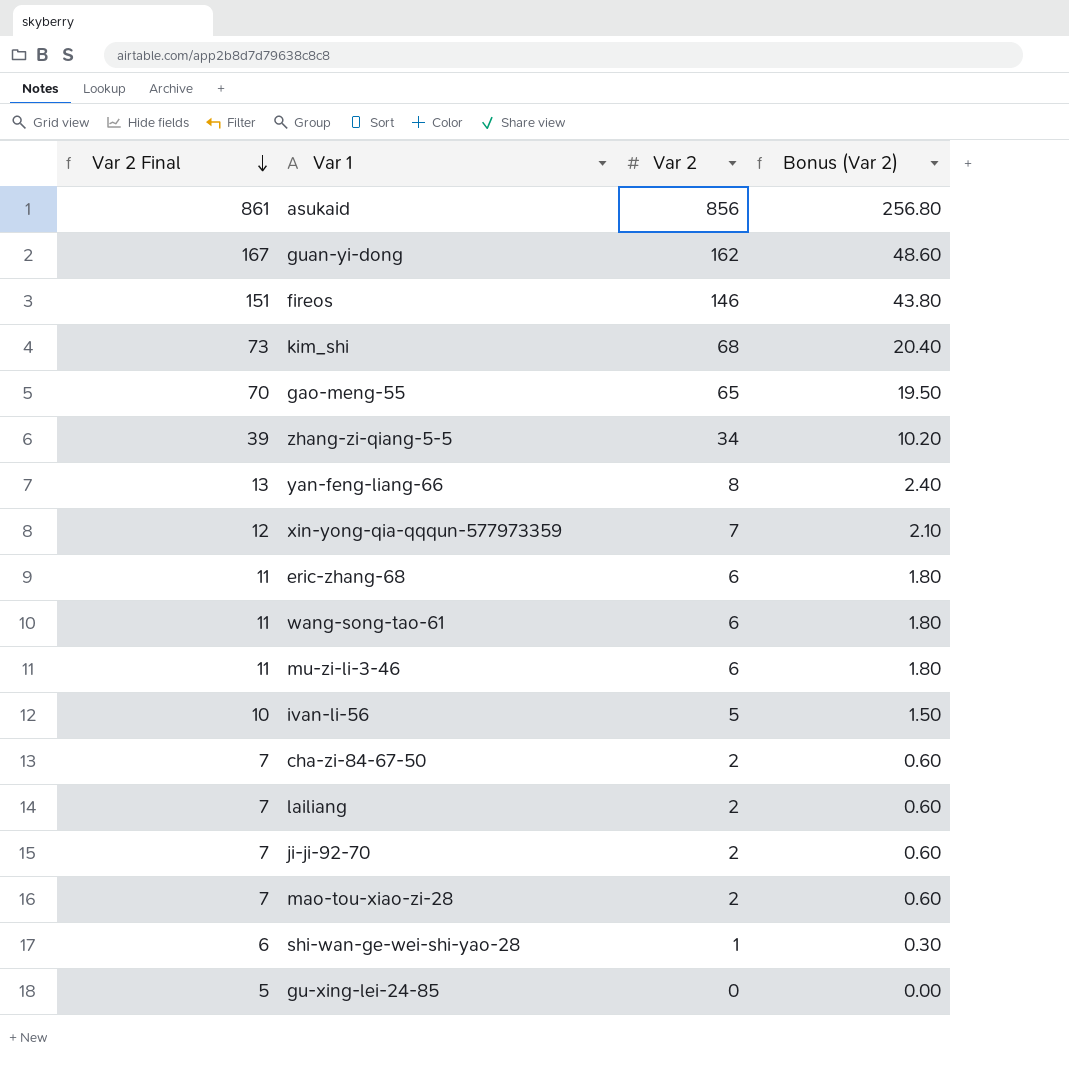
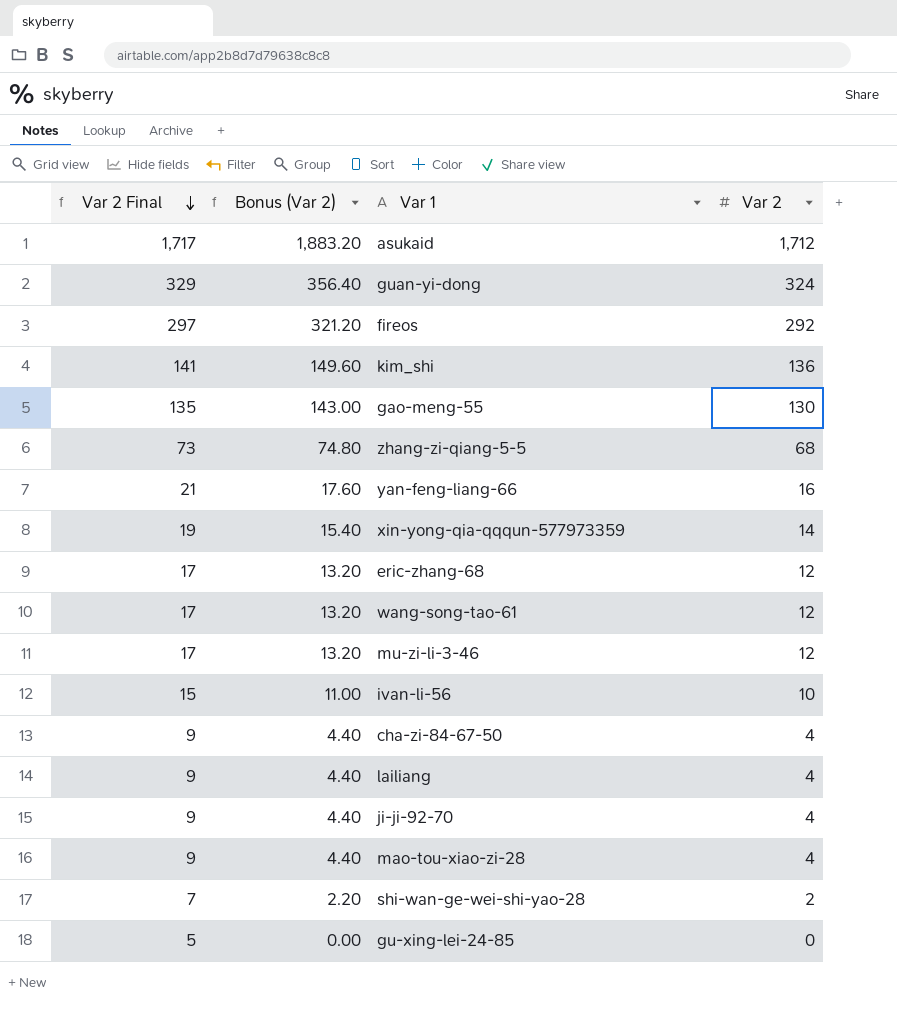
column Bonus (Var 2) | formula: [Var 2] * 0.3 -> [Var 2] * 1.1
column Bonus (Var 2) | position: 4 -> 2
asukaid | Var 2 Final: 861 -> 1,717
asukaid | Var 2: 856 -> 1,712
guan-yi-dong | Var 2 Final: 167 -> 329
guan-yi-dong | Var 2: 162 -> 324
fireos | Var 2 Final: 151 -> 297
fireos | Var 2: 146 -> 292
kim_shi | Var 2 Final: 73 -> 141
kim_shi | Var 2: 68 -> 136
gao-meng-55 | Var 2 Final: 70 -> 135
gao-meng-55 | Var 2: 65 -> 130
zhang-zi-qiang-5-5 | Var 2 Final: 39 -> 73
zhang-zi-qiang-5-5 | Var 2: 34 -> 68
yan-feng-liang-66 | Var 2 Final: 13 -> 21
yan-feng-liang-66 | Var 2: 8 -> 16
xin-yong-qia-qqqun-577973359 | Var 2 Final: 12 -> 19
xin-yong-qia-qqqun-577973359 | Var 2: 7 -> 14
eric-zhang-68 | Var 2 Final: 11 -> 17
eric-zhang-68 | Var 2: 6 -> 12
wang-song-tao-61 | Var 2 Final: 11 -> 17
wang-song-tao-61 | Var 2: 6 -> 12
mu-zi-li-3-46 | Var 2 Final: 11 -> 17
mu-zi-li-3-46 | Var 2: 6 -> 12
ivan-li-56 | Var 2 Final: 10 -> 15
ivan-li-56 | Var 2: 5 -> 10
cha-zi-84-67-50 | Var 2 Final: 7 -> 9
cha-zi-84-67-50 | Var 2: 2 -> 4
lailiang | Var 2 Final: 7 -> 9
lailiang | Var 2: 2 -> 4
ji-ji-92-70 | Var 2 Final: 7 -> 9
ji-ji-92-70 | Var 2: 2 -> 4
mao-tou-xiao-zi-28 | Var 2 Final: 7 -> 9
mao-tou-xiao-zi-28 | Var 2: 2 -> 4
shi-wan-ge-wei-shi-yao-28 | Var 2 Final: 6 -> 7
shi-wan-ge-wei-shi-yao-28 | Var 2: 1 -> 2

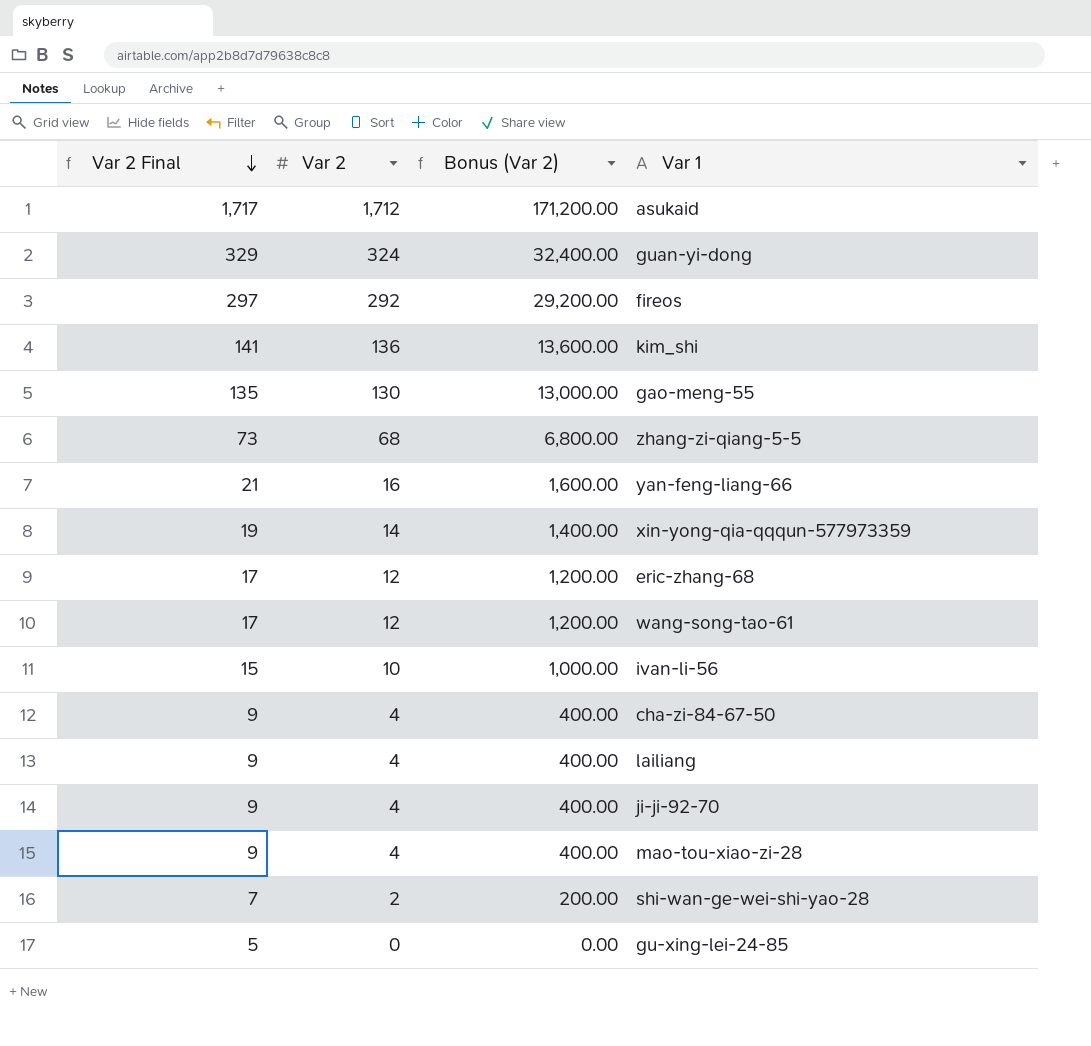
column Var 2 | position: 4 -> 2
column Bonus (Var 2) | formula: [Var 2] * 1.1 -> [Var 2] * 100
row mu-zi-li-3-46: 17 | 13.20 | 12 -> none

